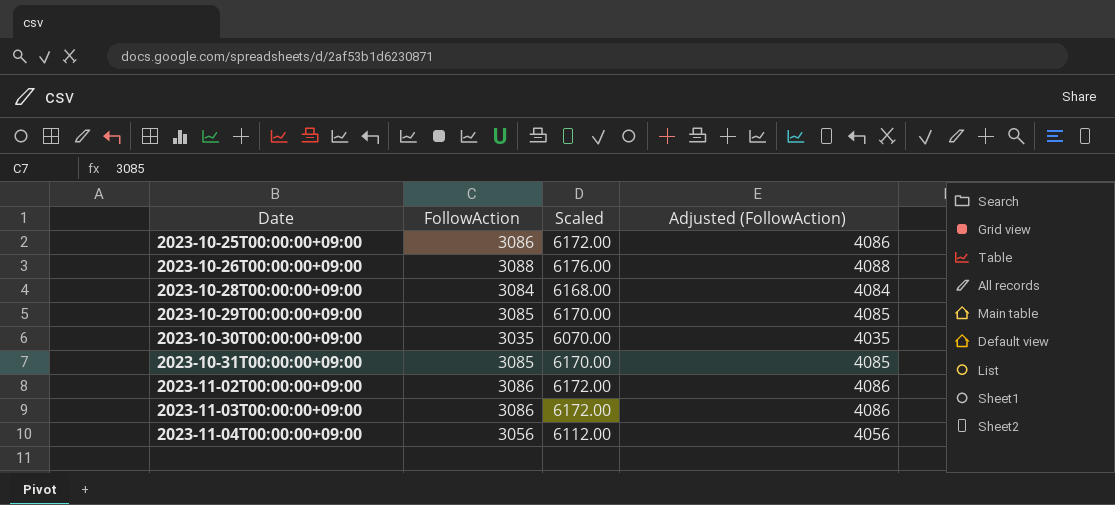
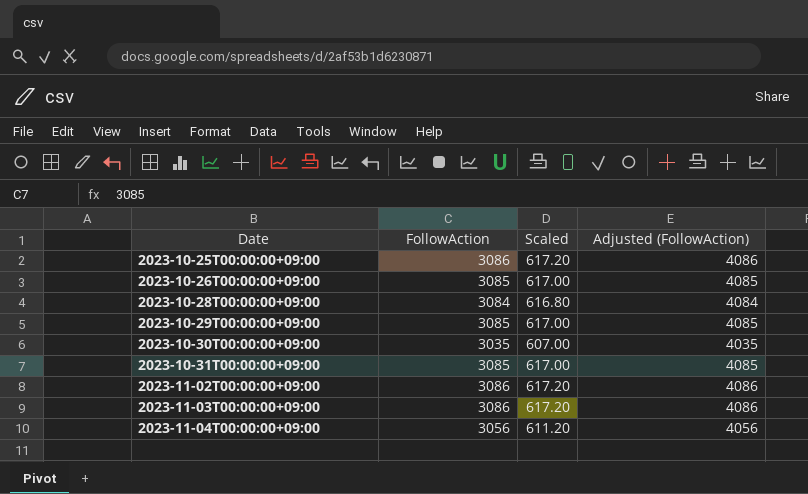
column Scaled | formula: [FollowAction] * 2 -> [FollowAction] * 0.2
2023-10-26T00:00:00+09:00 | FollowAction: 3088 -> 3085
2023-10-26T00:00:00+09:00 | Adjusted (FollowAction): 4088 -> 4085

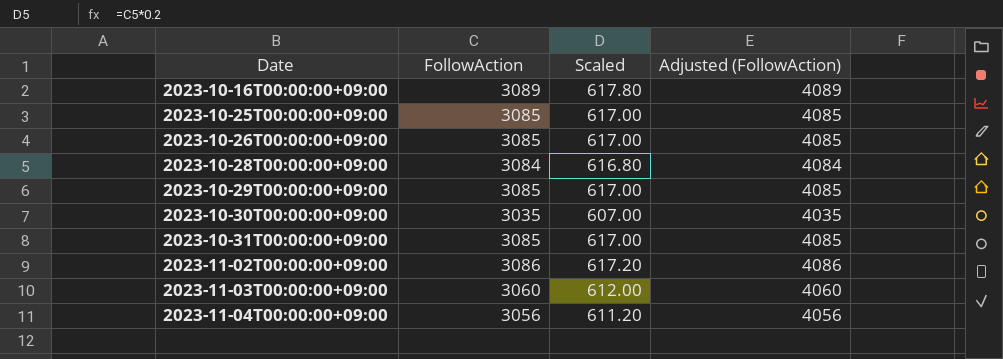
row 2023-10-16T00:00:00+09:00: none -> 3089 | 617.80 | 4089
2023-10-25T00:00:00+09:00 | FollowAction: 3086 -> 3085
2023-10-25T00:00:00+09:00 | Scaled: 617.20 -> 617.00
2023-10-25T00:00:00+09:00 | Adjusted (FollowAction): 4086 -> 4085
2023-11-03T00:00:00+09:00 | FollowAction: 3086 -> 3060
2023-11-03T00:00:00+09:00 | Scaled: 617.20 -> 612.00
2023-11-03T00:00:00+09:00 | Adjusted (FollowAction): 4086 -> 4060

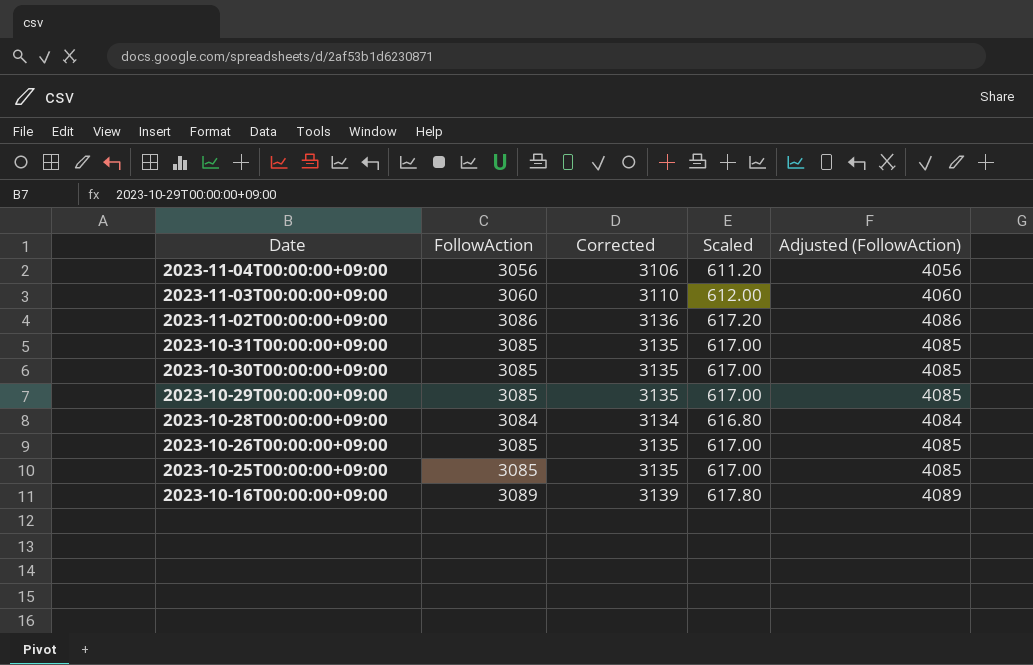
row order: Date ascending -> Date descending
column Corrected | formula: none -> [FollowAction] + 50
2023-10-30T00:00:00+09:00 | FollowAction: 3035 -> 3085
2023-10-30T00:00:00+09:00 | Scaled: 607.00 -> 617.00
2023-10-30T00:00:00+09:00 | Adjusted (FollowAction): 4035 -> 4085

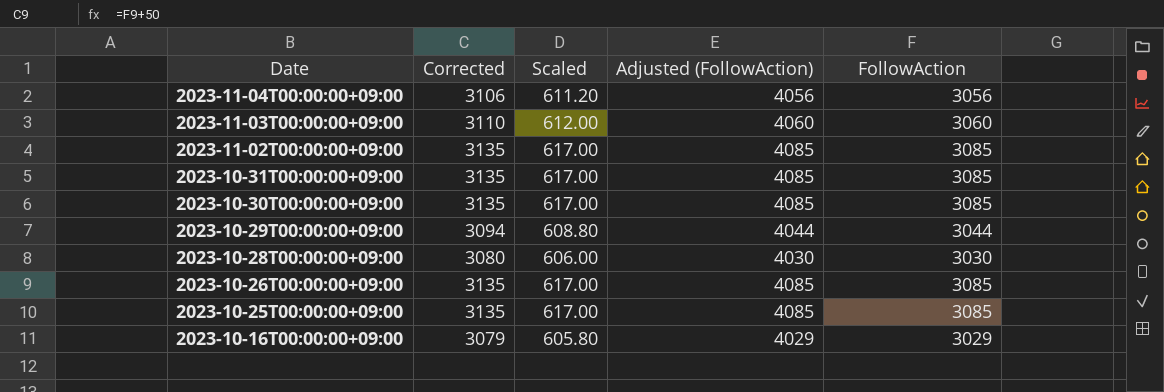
column FollowAction | position: 2 -> 5
2023-11-02T00:00:00+09:00 | Corrected: 3136 -> 3135
2023-11-02T00:00:00+09:00 | Scaled: 617.20 -> 617.00
2023-11-02T00:00:00+09:00 | Adjusted (FollowAction): 4086 -> 4085
2023-11-02T00:00:00+09:00 | FollowAction: 3086 -> 3085
2023-10-29T00:00:00+09:00 | Corrected: 3135 -> 3094
2023-10-29T00:00:00+09:00 | Scaled: 617.00 -> 608.80
2023-10-29T00:00:00+09:00 | Adjusted (FollowAction): 4085 -> 4044
2023-10-29T00:00:00+09:00 | FollowAction: 3085 -> 3044
2023-10-28T00:00:00+09:00 | Corrected: 3134 -> 3080
2023-10-28T00:00:00+09:00 | Scaled: 616.80 -> 606.00
2023-10-28T00:00:00+09:00 | Adjusted (FollowAction): 4084 -> 4030
2023-10-28T00:00:00+09:00 | FollowAction: 3084 -> 3030
2023-10-16T00:00:00+09:00 | Corrected: 3139 -> 3079
2023-10-16T00:00:00+09:00 | Scaled: 617.80 -> 605.80
2023-10-16T00:00:00+09:00 | Adjusted (FollowAction): 4089 -> 4029
2023-10-16T00:00:00+09:00 | FollowAction: 3089 -> 3029

